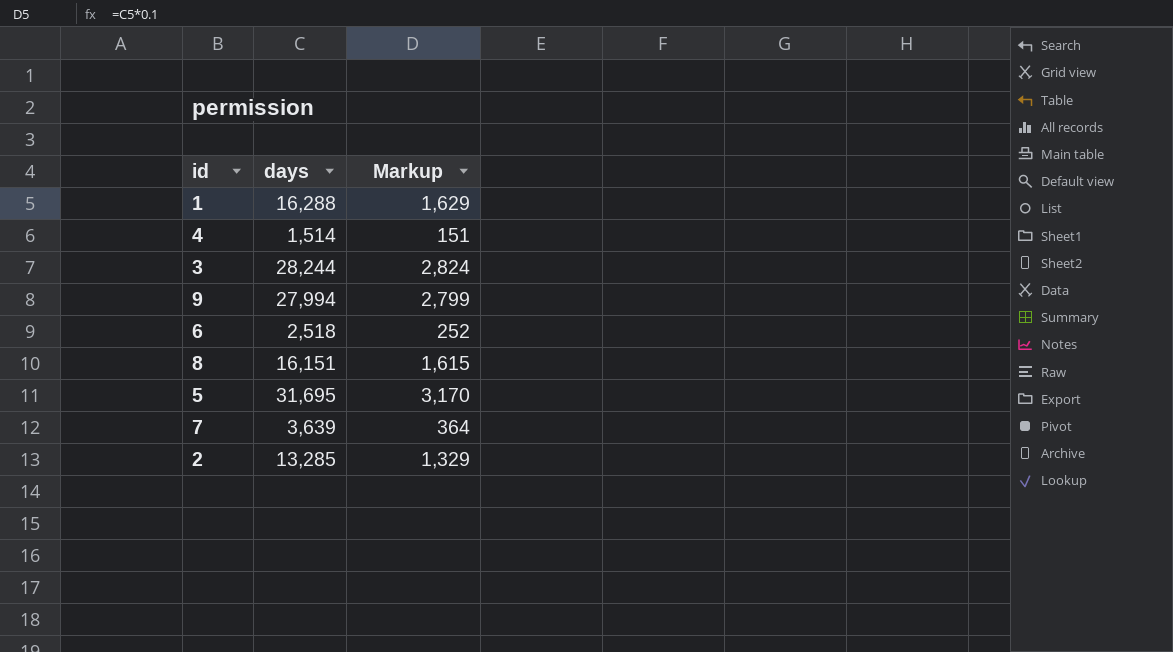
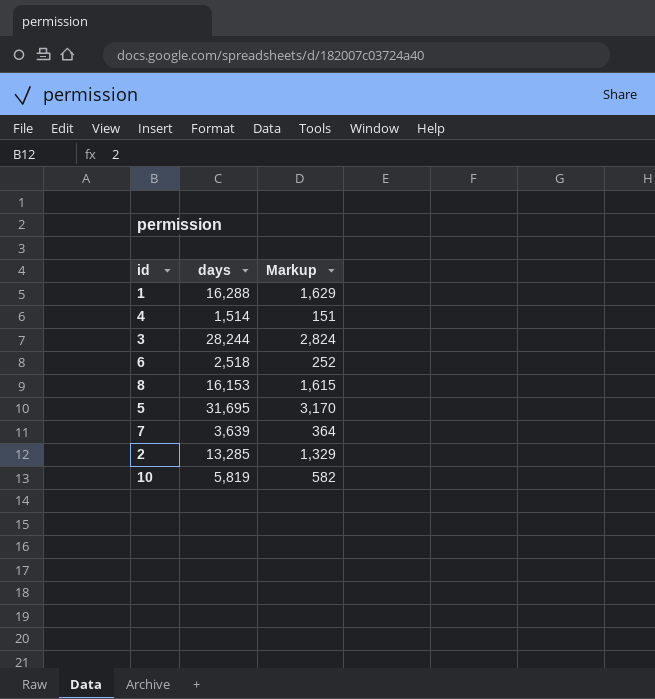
row 9: 27,994 | 2,799 -> none
8 | days: 16,151 -> 16,153
row 10: none -> 5,819 | 582

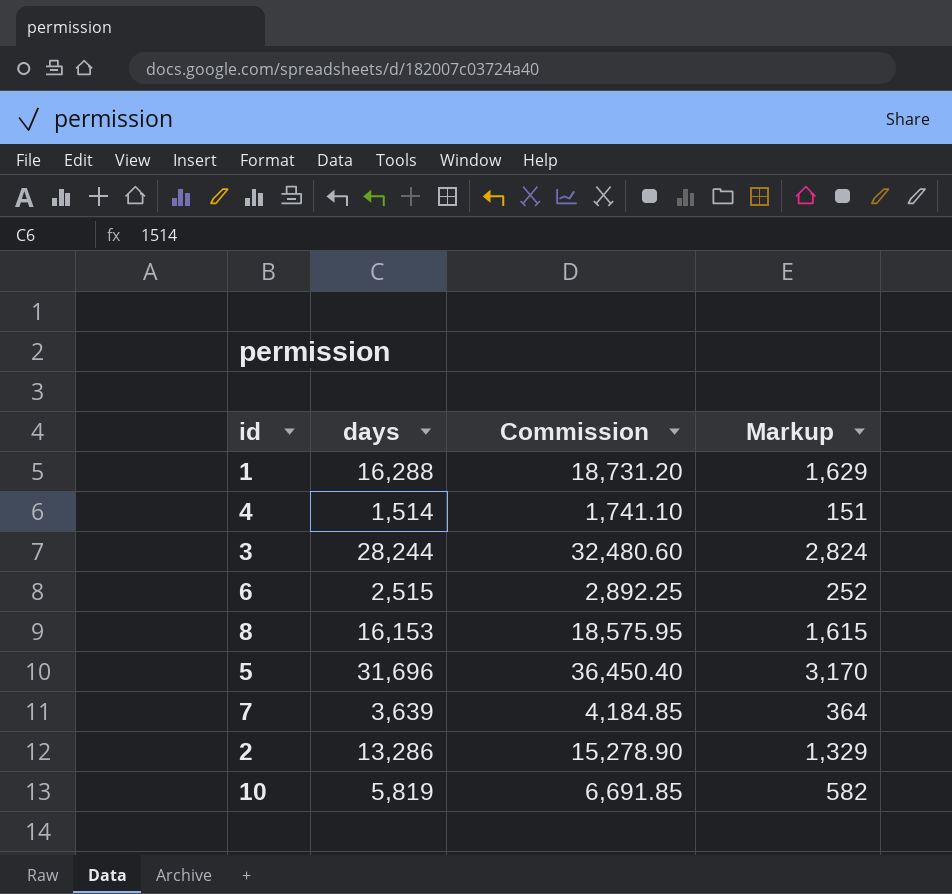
column Commission | formula: none -> [days] * 1.15
6 | days: 2,518 -> 2,515
5 | days: 31,695 -> 31,696
2 | days: 13,285 -> 13,286

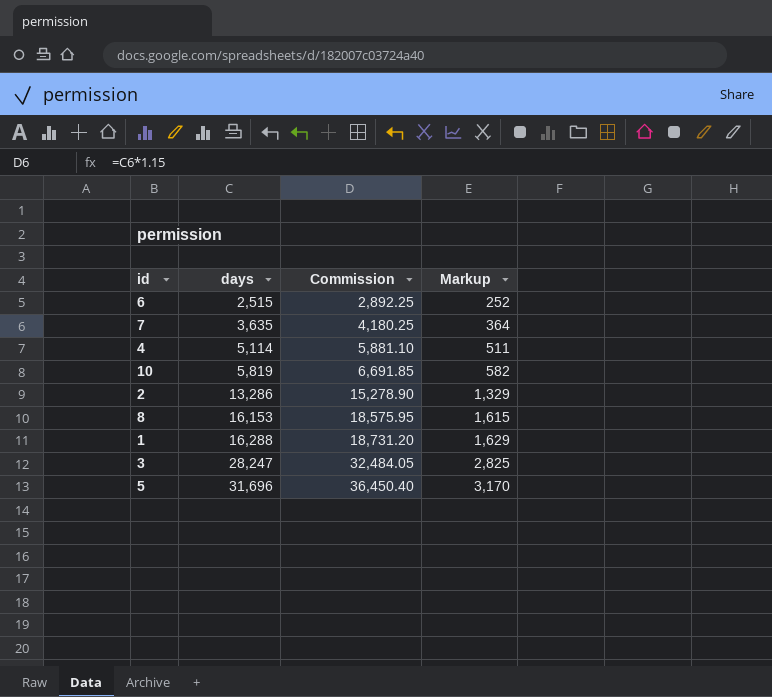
row order: none -> days ascending
7 | days: 3,639 -> 3,635
7 | Commission: 4,184.85 -> 4,180.25
4 | days: 1,514 -> 5,114
4 | Commission: 1,741.10 -> 5,881.10
4 | Markup: 151 -> 511
3 | days: 28,244 -> 28,247
3 | Commission: 32,480.60 -> 32,484.05
3 | Markup: 2,824 -> 2,825

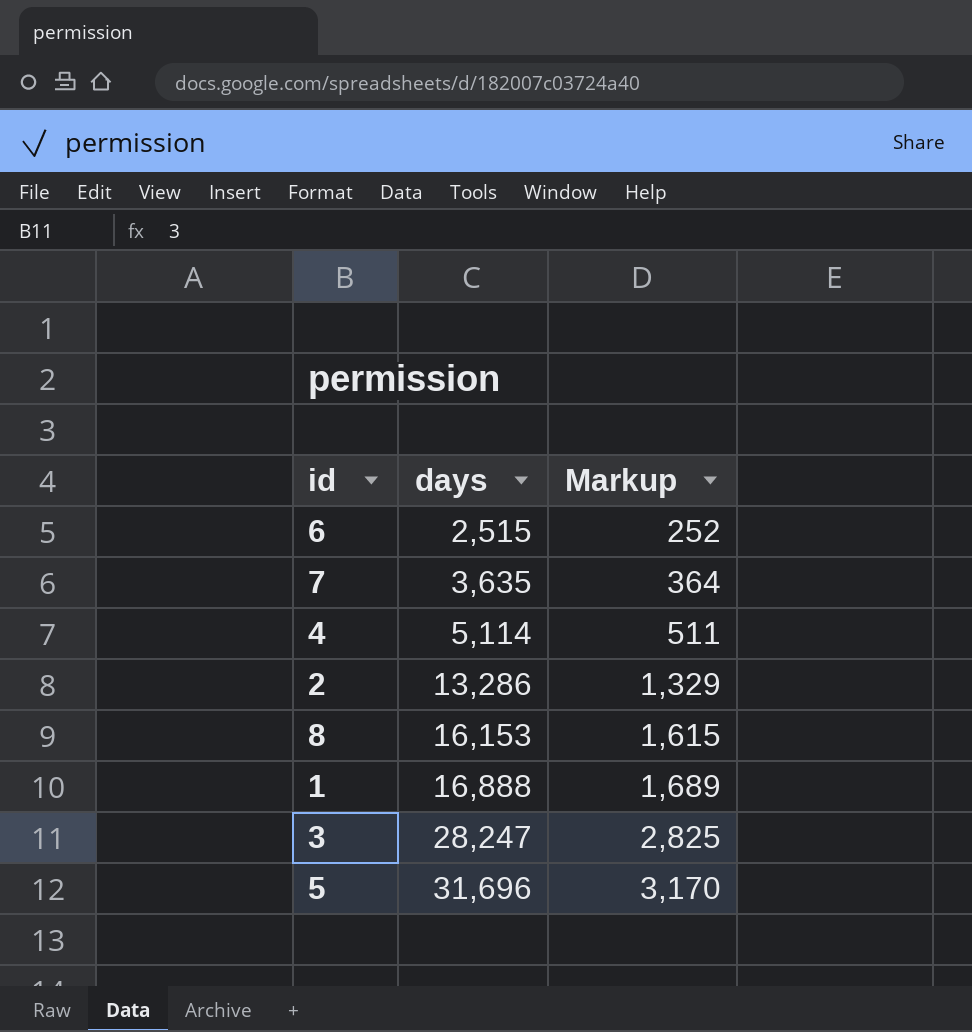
column Commission | formula: [days] * 1.15 -> none
row 10: 5,819 | 6,691.85 | 582 -> none
1 | days: 16,288 -> 16,888
1 | Markup: 1,629 -> 1,689

